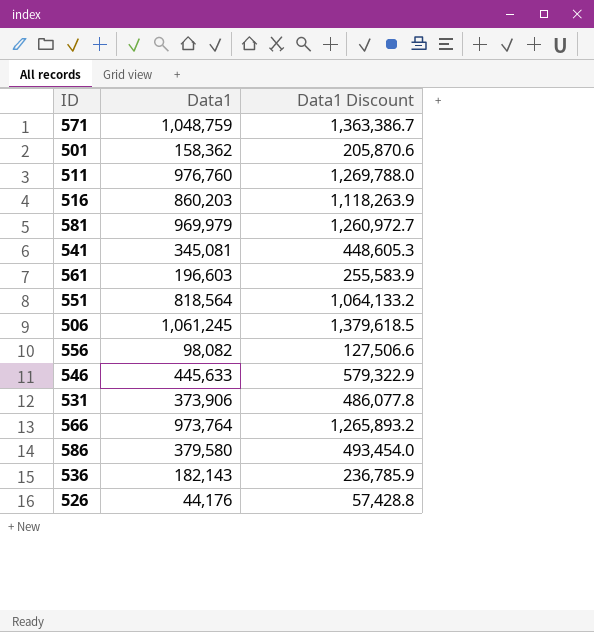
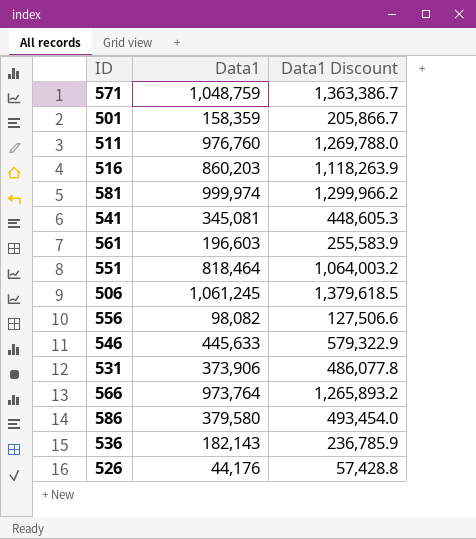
501 | Data1: 158,362 -> 158,359
501 | Data1 Discount: 205,870.6 -> 205,866.7
581 | Data1: 969,979 -> 999,974
581 | Data1 Discount: 1,260,972.7 -> 1,299,966.2
551 | Data1: 818,564 -> 818,464
551 | Data1 Discount: 1,064,133.2 -> 1,064,003.2

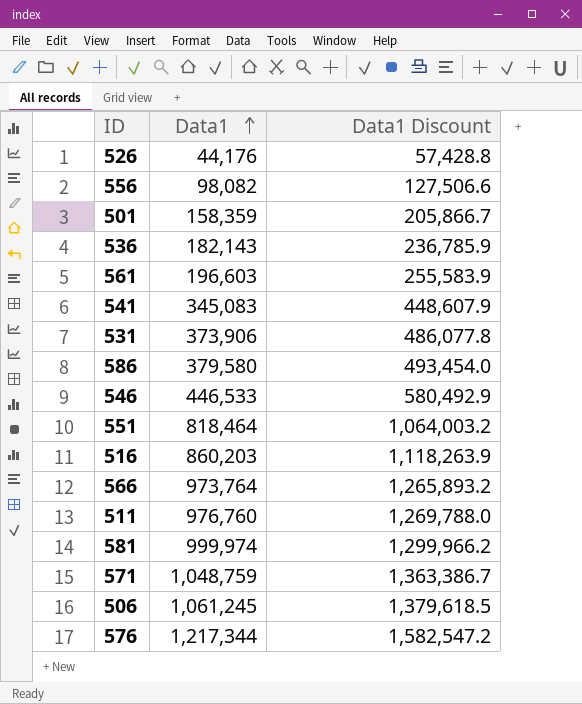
row order: none -> Data1 ascending
541 | Data1: 345,081 -> 345,083
541 | Data1 Discount: 448,605.3 -> 448,607.9
546 | Data1: 445,633 -> 446,533
546 | Data1 Discount: 579,322.9 -> 580,492.9
row 576: none -> 1,217,344 | 1,582,547.2

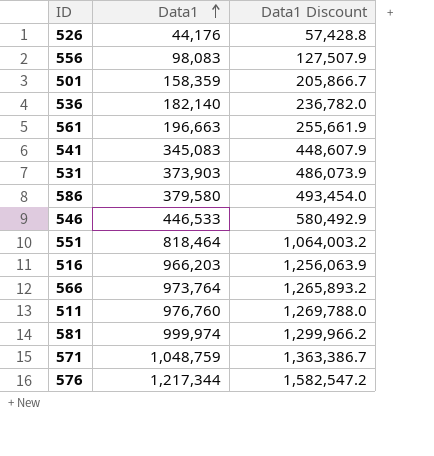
row 506: 1,061,245 | 1,379,618.5 -> none
556 | Data1: 98,082 -> 98,083
556 | Data1 Discount: 127,506.6 -> 127,507.9
536 | Data1: 182,143 -> 182,140
536 | Data1 Discount: 236,785.9 -> 236,782.0
561 | Data1: 196,603 -> 196,663
561 | Data1 Discount: 255,583.9 -> 255,661.9
531 | Data1: 373,906 -> 373,903
531 | Data1 Discount: 486,077.8 -> 486,073.9
516 | Data1: 860,203 -> 966,203
516 | Data1 Discount: 1,118,263.9 -> 1,256,063.9

